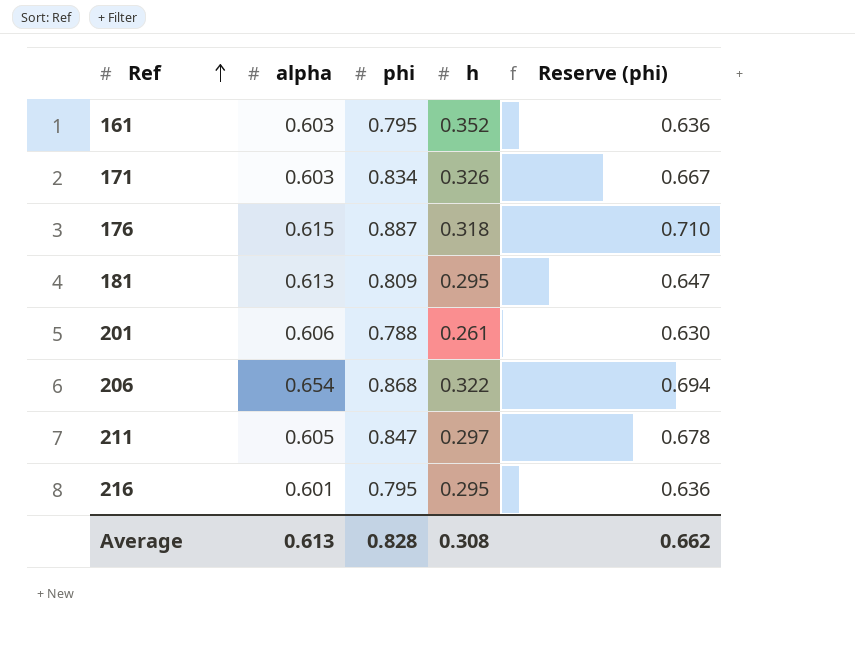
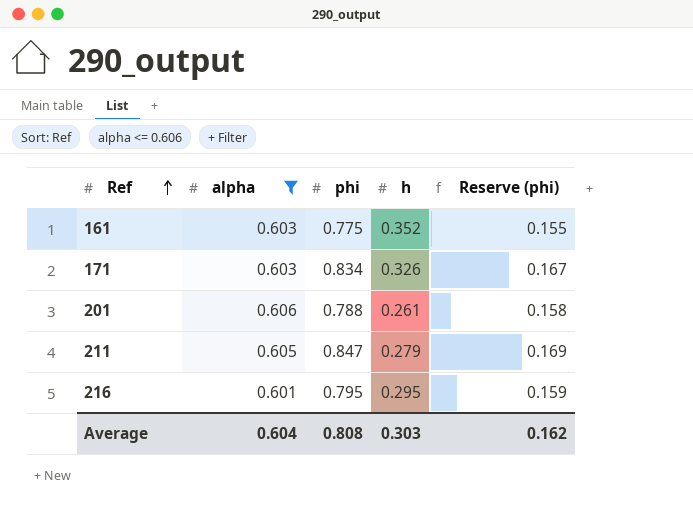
filter: none -> alpha <= 0.606
column Reserve (phi) | formula: [phi] * 0.8 -> [phi] * 0.2
161 | phi: 0.795 -> 0.775
211 | h: 0.297 -> 0.279
Average | alpha: 0.613 -> 0.604
Average | phi: 0.828 -> 0.808
Average | h: 0.308 -> 0.303
Average | Reserve (phi): 0.662 -> 0.162

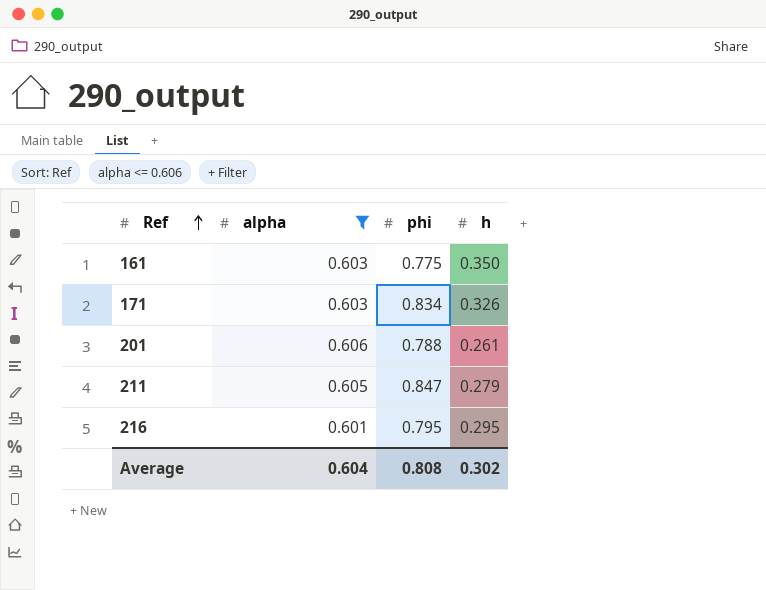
column Reserve (phi) | formula: [phi] * 0.2 -> none
161 | h: 0.352 -> 0.350
Average | h: 0.303 -> 0.302

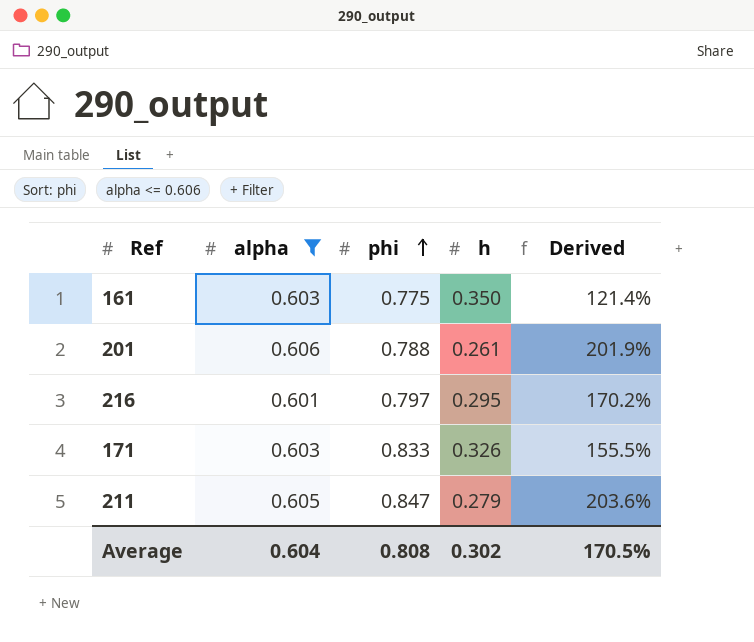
row order: Ref ascending -> phi ascending
column Derived | formula: none -> ([phi] - [h]) / [h]
216 | phi: 0.795 -> 0.797
171 | phi: 0.834 -> 0.833

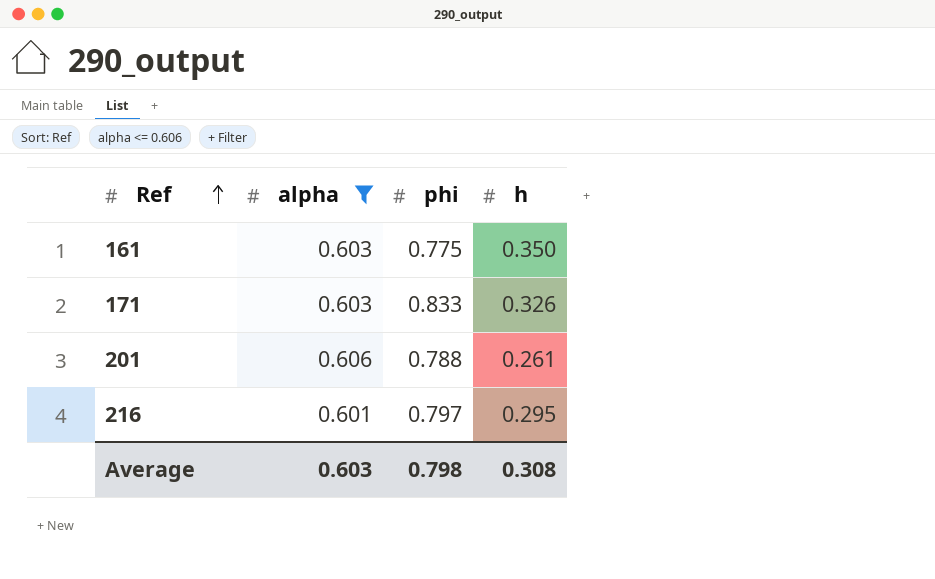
row order: phi ascending -> Ref ascending
column Derived | formula: ([phi] - [h]) / [h] -> none
row 211: 0.605 | 0.847 | 0.279 | 203.6% -> none
Average | alpha: 0.604 -> 0.603
Average | phi: 0.808 -> 0.798
Average | h: 0.302 -> 0.308

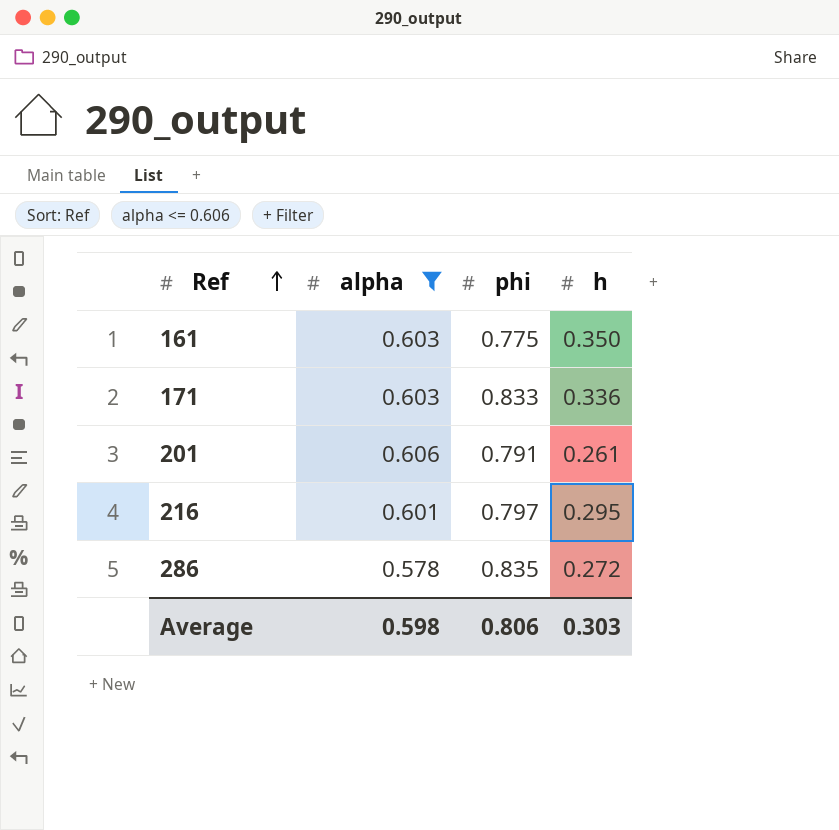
171 | h: 0.326 -> 0.336
201 | phi: 0.788 -> 0.791
row 286: none -> 0.578 | 0.835 | 0.272
Average | alpha: 0.603 -> 0.598
Average | phi: 0.798 -> 0.806
Average | h: 0.308 -> 0.303

